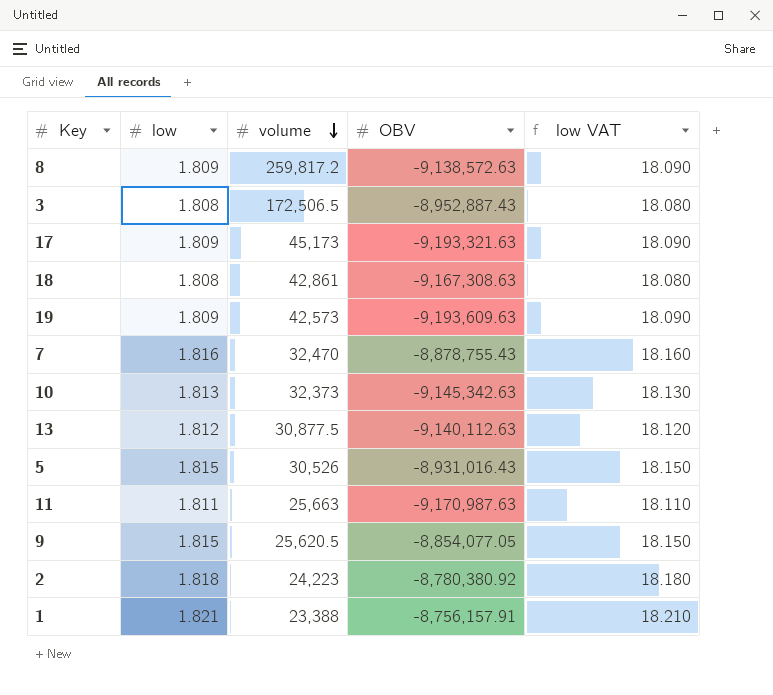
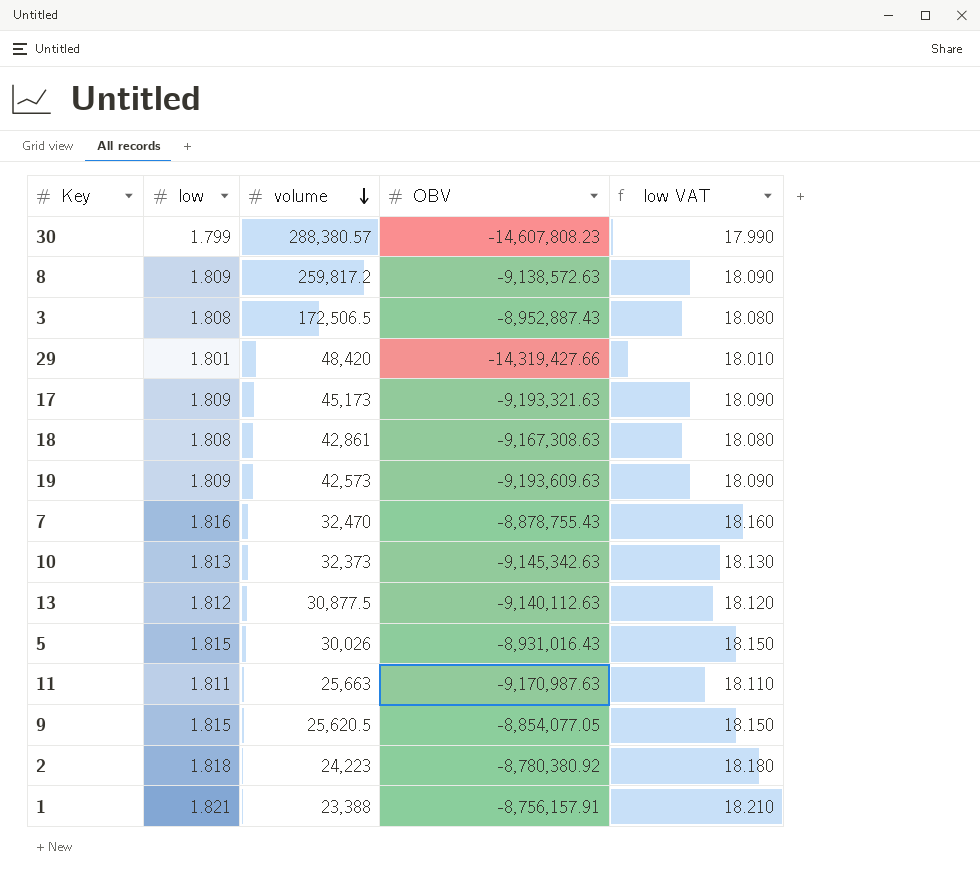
row 30: none -> 1.799 | 288,380.57 | -14,607,808.23 | 17.990
row 29: none -> 1.801 | 48,420 | -14,319,427.66 | 18.010
5 | volume: 30,526 -> 30,026

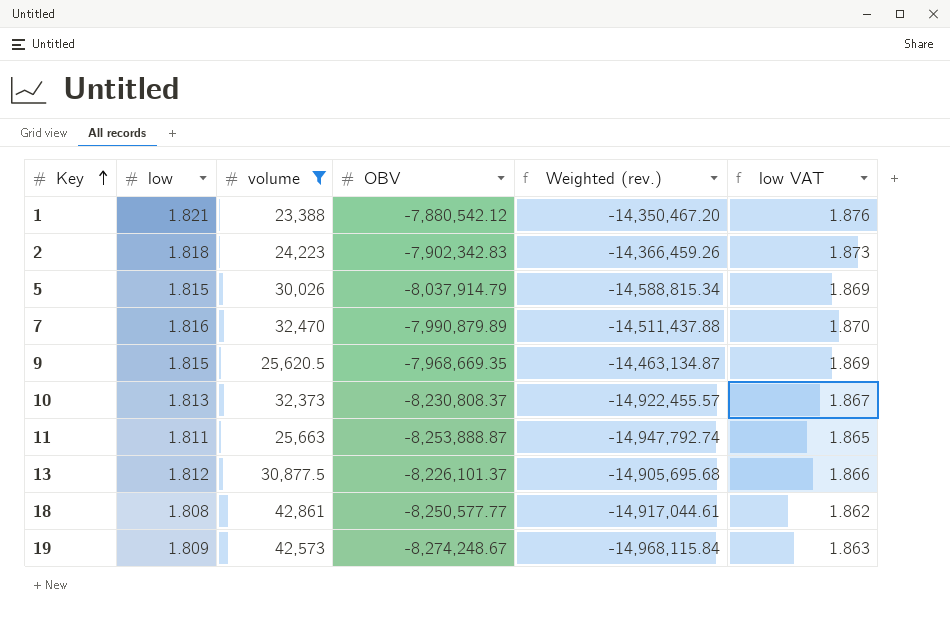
filter: none -> volume <= 42,861
row order: volume descending -> Key ascending
column Weighted (rev.) | formula: none -> [low] * [OBV]
column low VAT | formula: [low] * 10 -> [low] * 1.03
1 | OBV: -8,756,157.91 -> -7,880,542.12
2 | OBV: -8,780,380.92 -> -7,902,342.83
5 | OBV: -8,931,016.43 -> -8,037,914.79
7 | OBV: -8,878,755.43 -> -7,990,879.89
9 | OBV: -8,854,077.05 -> -7,968,669.35
10 | OBV: -9,145,342.63 -> -8,230,808.37
11 | OBV: -9,170,987.63 -> -8,253,888.87
13 | OBV: -9,140,112.63 -> -8,226,101.37
18 | OBV: -9,167,308.63 -> -8,250,577.77
19 | OBV: -9,193,609.63 -> -8,274,248.67

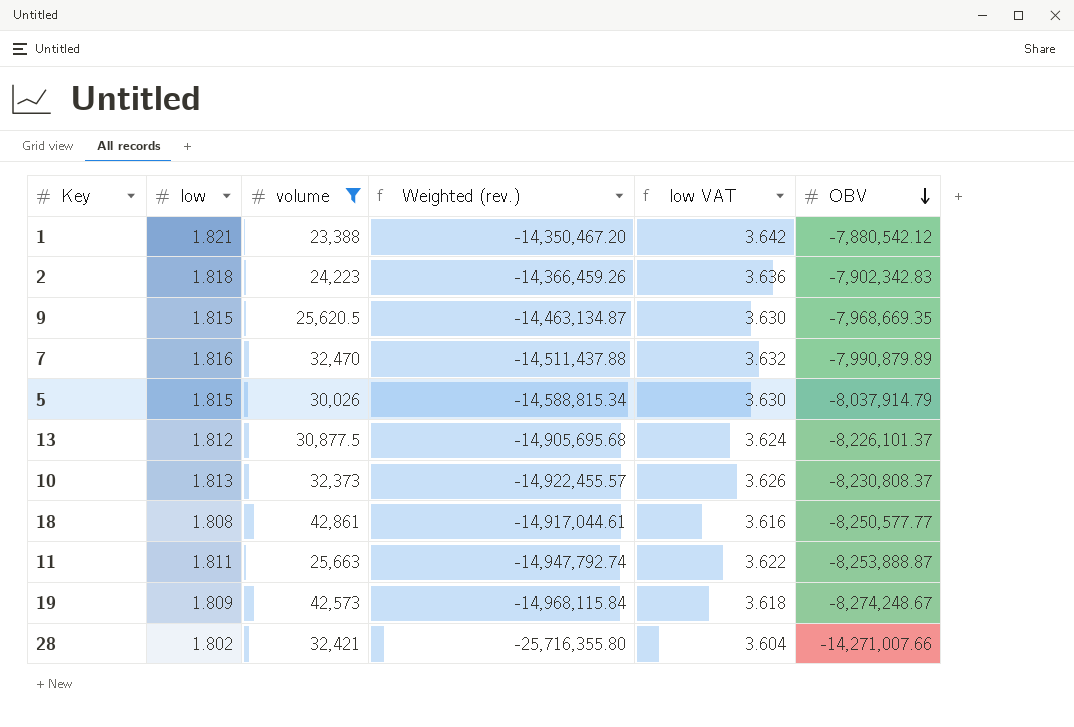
row order: Key ascending -> OBV descending
column low VAT | formula: [low] * 1.03 -> [low] * 2
column OBV | position: 4 -> 6
row 28: none -> 1.802 | 32,421 | -25,716,355.80 | 3.604 | -14,271,007.66

